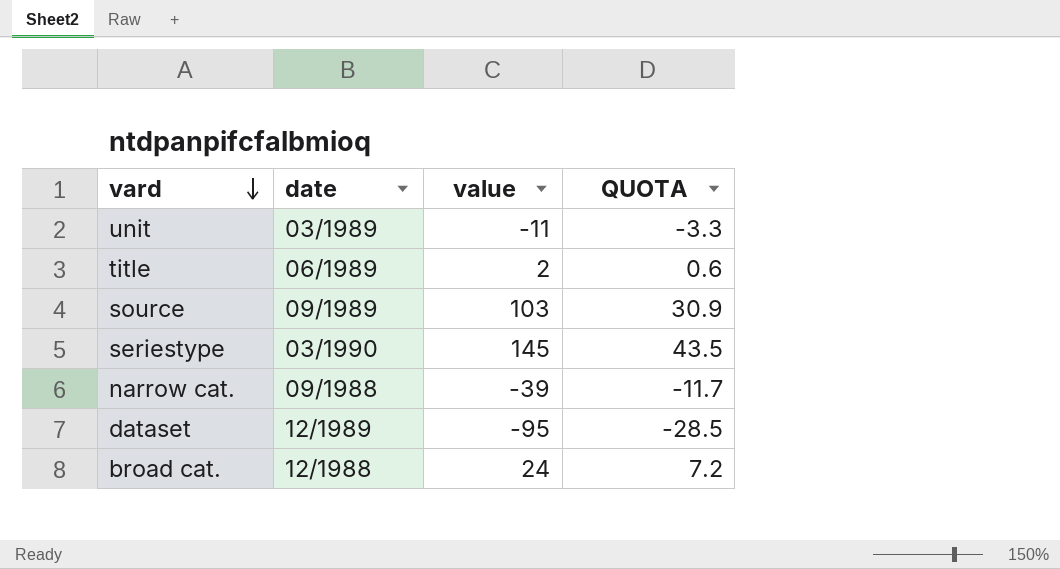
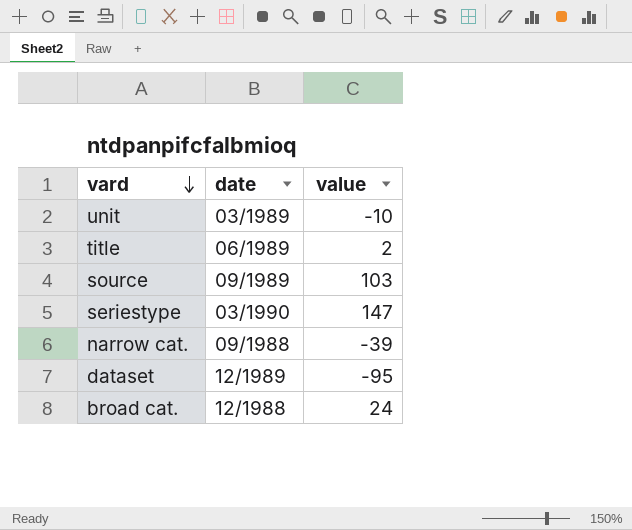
column QUOTA | formula: [value] * 0.3 -> none
unit | value: -11 -> -10
seriestype | value: 145 -> 147

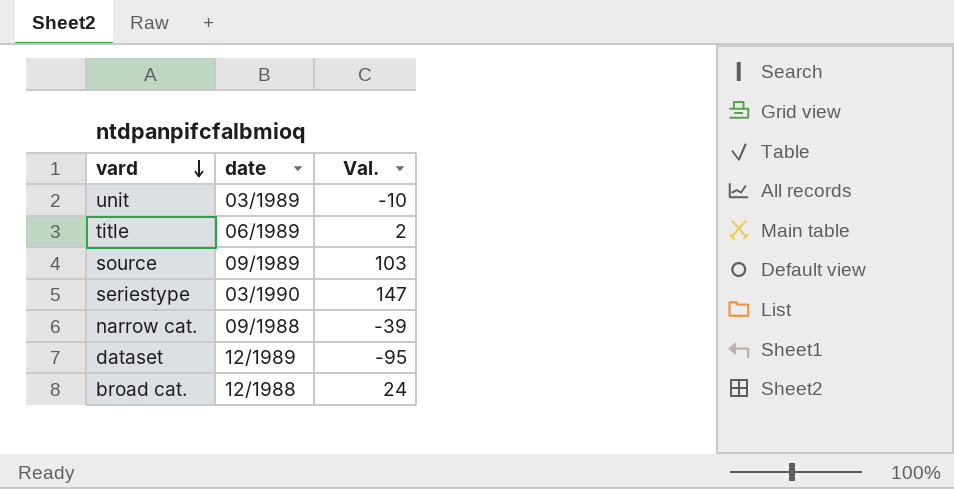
column name: value -> Val.

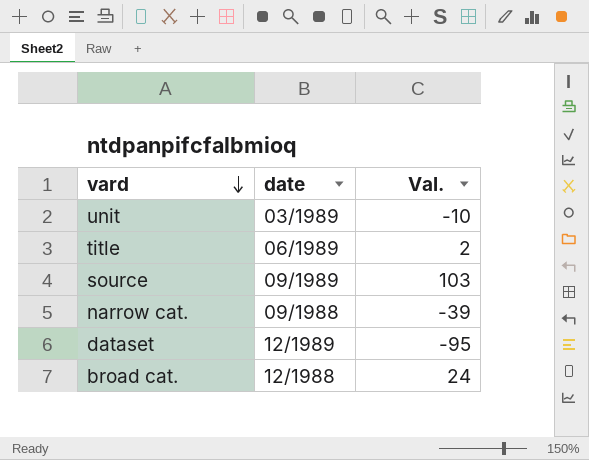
row seriestype: 03/1990 | 147 -> none

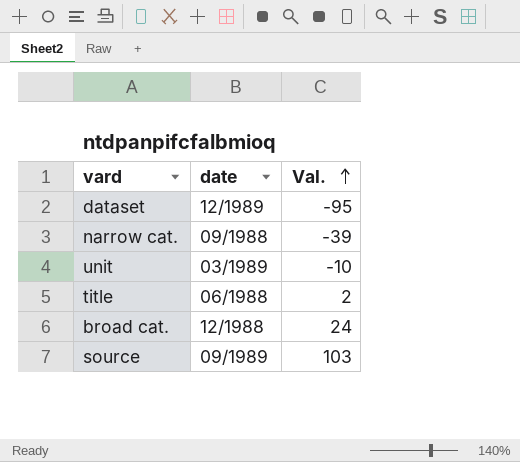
row order: vard descending -> Val. ascending
title | date: 06/1989 -> 06/1988

